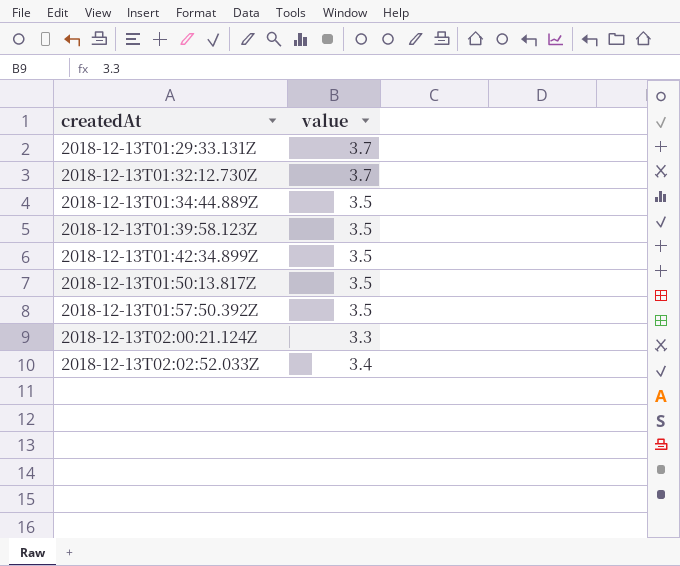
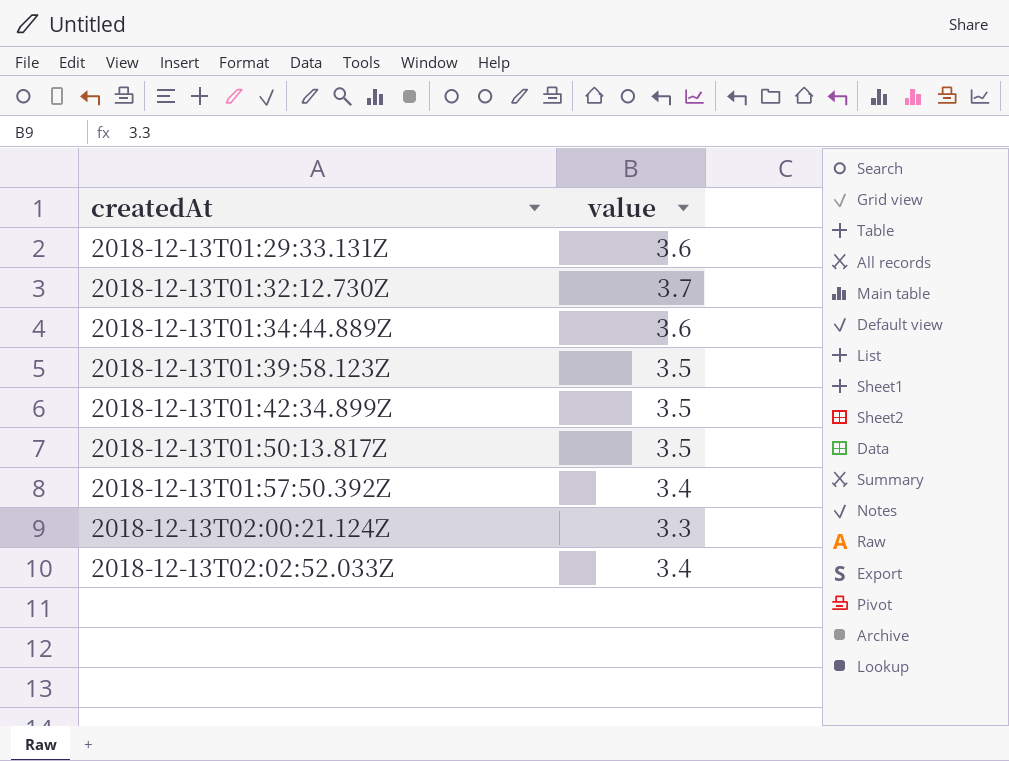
2018-12-13T01:29:33.131Z | value: 3.7 -> 3.6
2018-12-13T01:34:44.889Z | value: 3.5 -> 3.6
2018-12-13T01:57:50.392Z | value: 3.5 -> 3.4

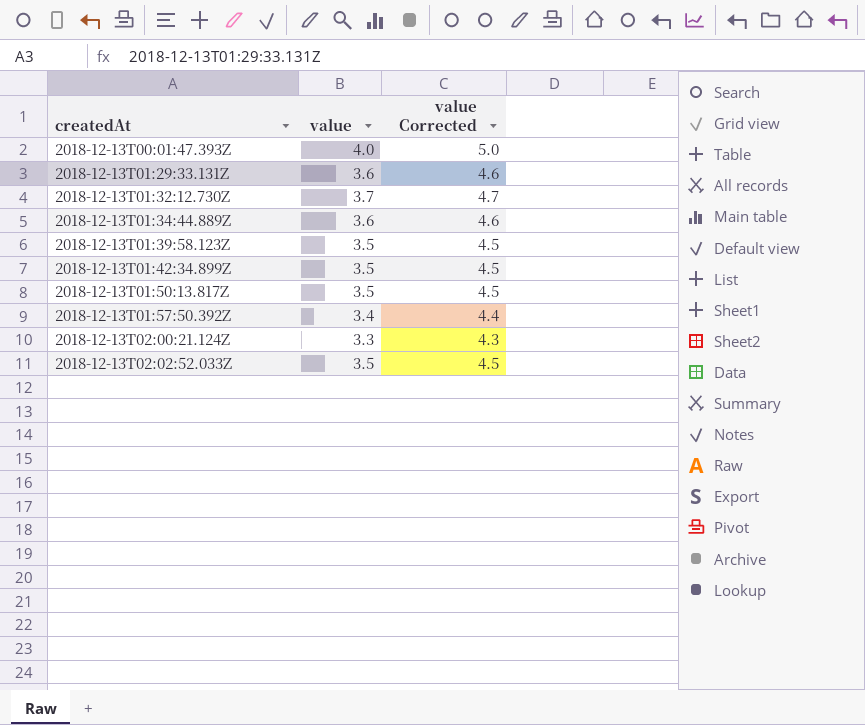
column value Corrected | formula: none -> [value] + 1
row 2018-12-13T00:01:47.393Z: none -> 4.0 | 5.0
2018-12-13T02:02:52.033Z | value: 3.4 -> 3.5

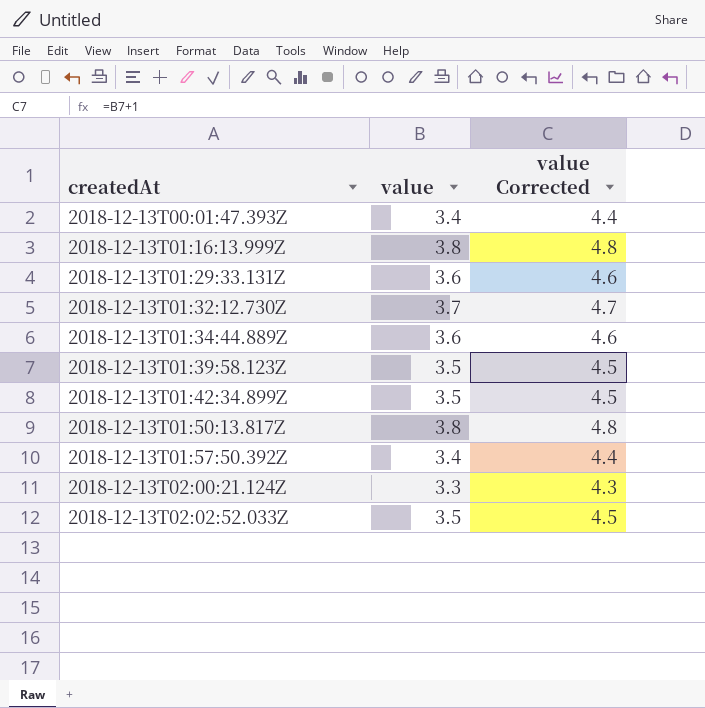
2018-12-13T00:01:47.393Z | value: 4.0 -> 3.4
2018-12-13T00:01:47.393Z | value Corrected: 5.0 -> 4.4
row 2018-12-13T01:16:13.999Z: none -> 3.8 | 4.8
2018-12-13T01:50:13.817Z | value: 3.5 -> 3.8
2018-12-13T01:50:13.817Z | value Corrected: 4.5 -> 4.8

